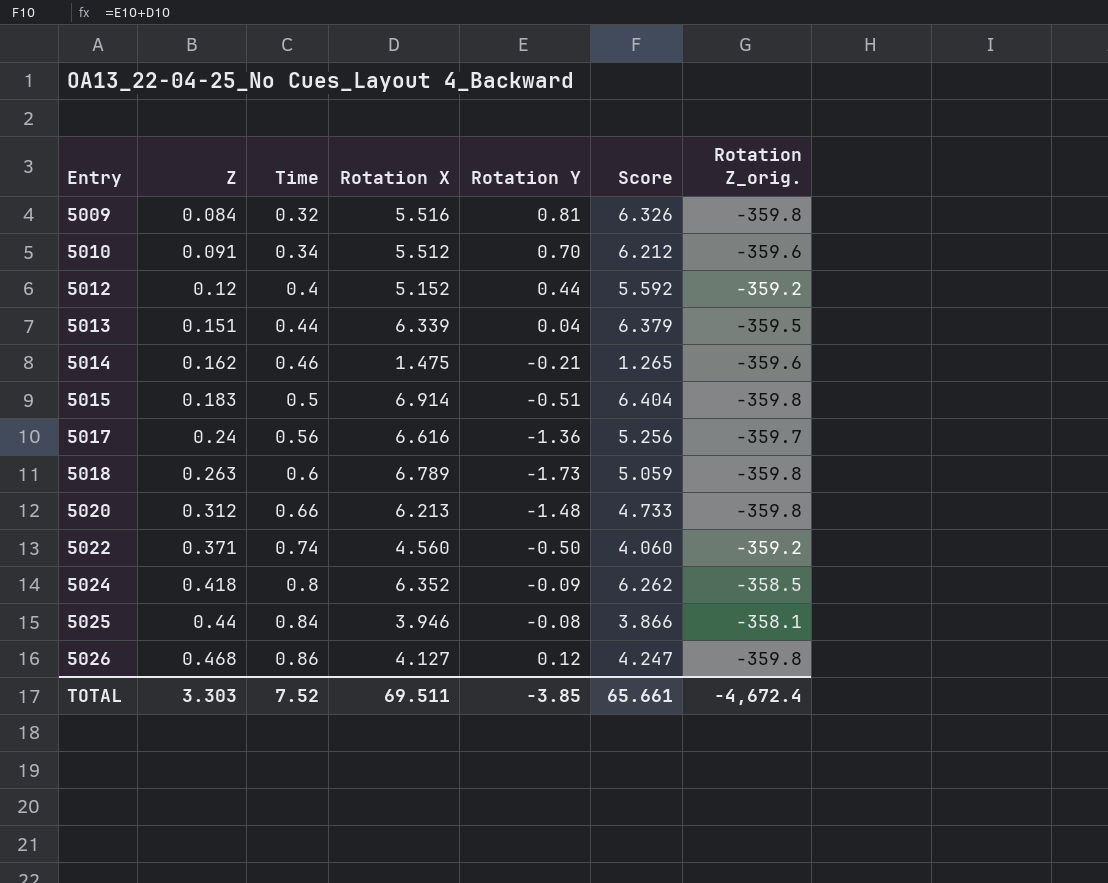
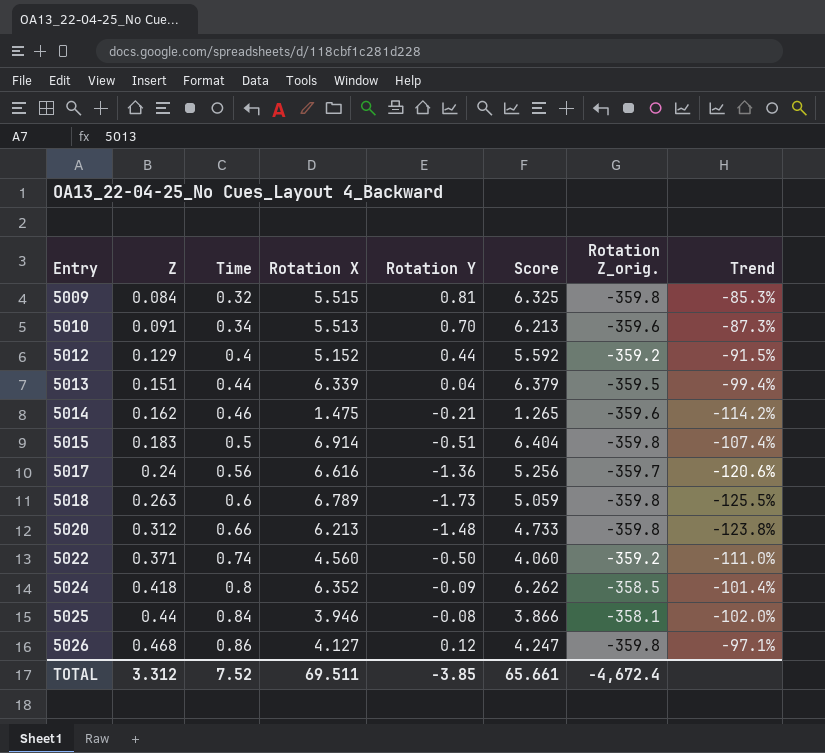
column Trend | formula: none -> ([Rotation Y] - [Rotation X]) / [Rotation X]
5009 | Rotation X: 5.516 -> 5.515
5009 | Score: 6.326 -> 6.325
5010 | Rotation X: 5.512 -> 5.513
5010 | Score: 6.212 -> 6.213
5012 | Z: 0.12 -> 0.129
TOTAL | Z: 3.303 -> 3.312

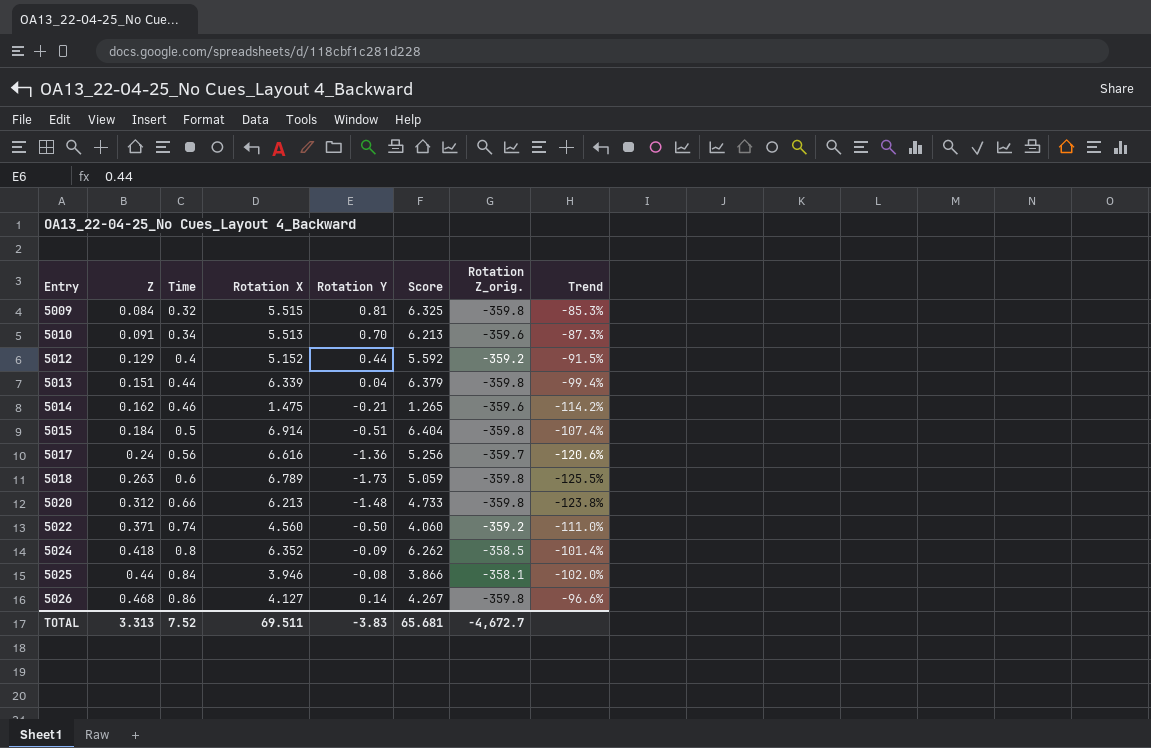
5013 | Rotation Z_orig.: -359.5 -> -359.8
5015 | Z: 0.183 -> 0.184
5026 | Rotation Y: 0.12 -> 0.14
5026 | Score: 4.247 -> 4.267
5026 | Trend: -97.1% -> -96.6%
TOTAL | Z: 3.312 -> 3.313
TOTAL | Rotation Y: -3.85 -> -3.83
TOTAL | Score: 65.661 -> 65.681
TOTAL | Rotation Z_orig.: -4,672.4 -> -4,672.7

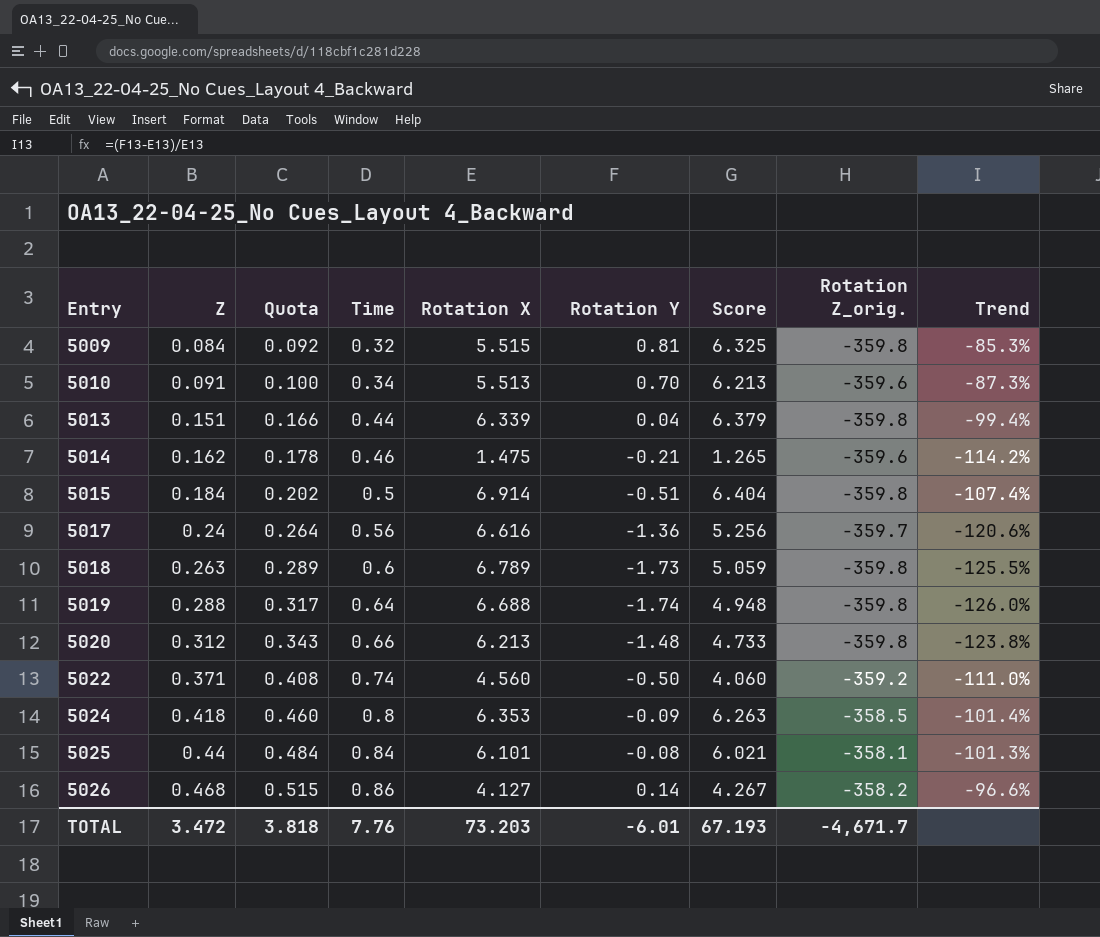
column Quota | formula: none -> [Z] * 1.1
row 5012: 0.129 | 0.4 | 5.152 | 0.44 | 5.592 | -359.2 | -91.5% -> none
row 5019: none -> 0.288 | 0.317 | 0.64 | 6.688 | -1.74 | 4.948 | -359.8 | -126.0%
5024 | Rotation X: 6.352 -> 6.353
5024 | Score: 6.262 -> 6.263
5025 | Rotation X: 3.946 -> 6.101
5025 | Score: 3.866 -> 6.021
5025 | Trend: -102.0% -> -101.3%
5026 | Rotation Z_orig.: -359.8 -> -358.2
TOTAL | Z: 3.313 -> 3.472
TOTAL | Time: 7.52 -> 7.76
TOTAL | Rotation X: 69.511 -> 73.203
TOTAL | Rotation Y: -3.83 -> -6.01
TOTAL | Score: 65.681 -> 67.193
TOTAL | Rotation Z_orig.: -4,672.7 -> -4,671.7

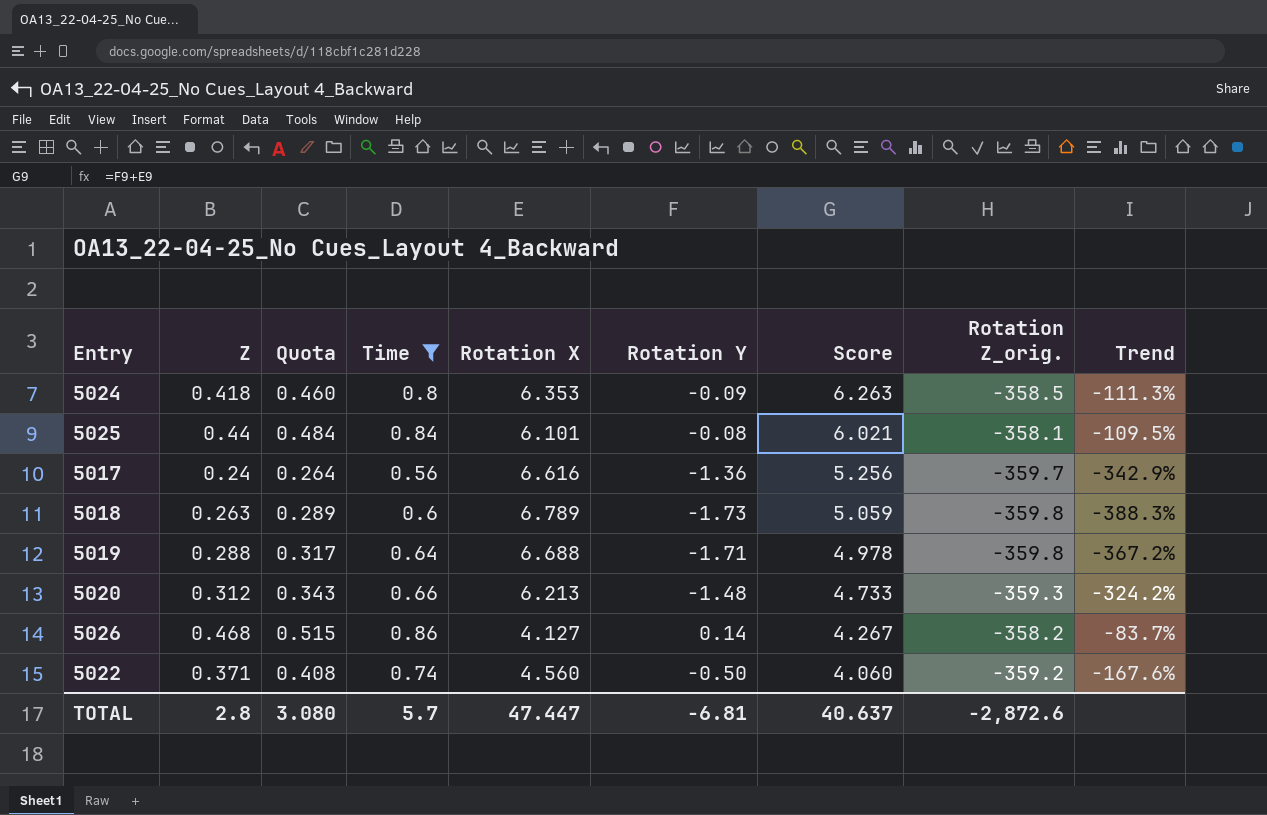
filter: none -> Time >= 0.56
row order: Entry ascending -> Score descending
column Trend | formula: ([Rotation Y] - [Rotation X]) / [Rotation X] -> ([Rotation Y] - [Time]) / [Time]
5019 | Rotation Y: -1.74 -> -1.71
5019 | Score: 4.948 -> 4.978
5020 | Rotation Z_orig.: -359.8 -> -359.3
TOTAL | Z: 3.472 -> 2.8
TOTAL | Quota: 3.818 -> 3.080
TOTAL | Time: 7.76 -> 5.7
TOTAL | Rotation X: 73.203 -> 47.447
TOTAL | Rotation Y: -6.01 -> -6.81
TOTAL | Score: 67.193 -> 40.637
TOTAL | Rotation Z_orig.: -4,671.7 -> -2,872.6

